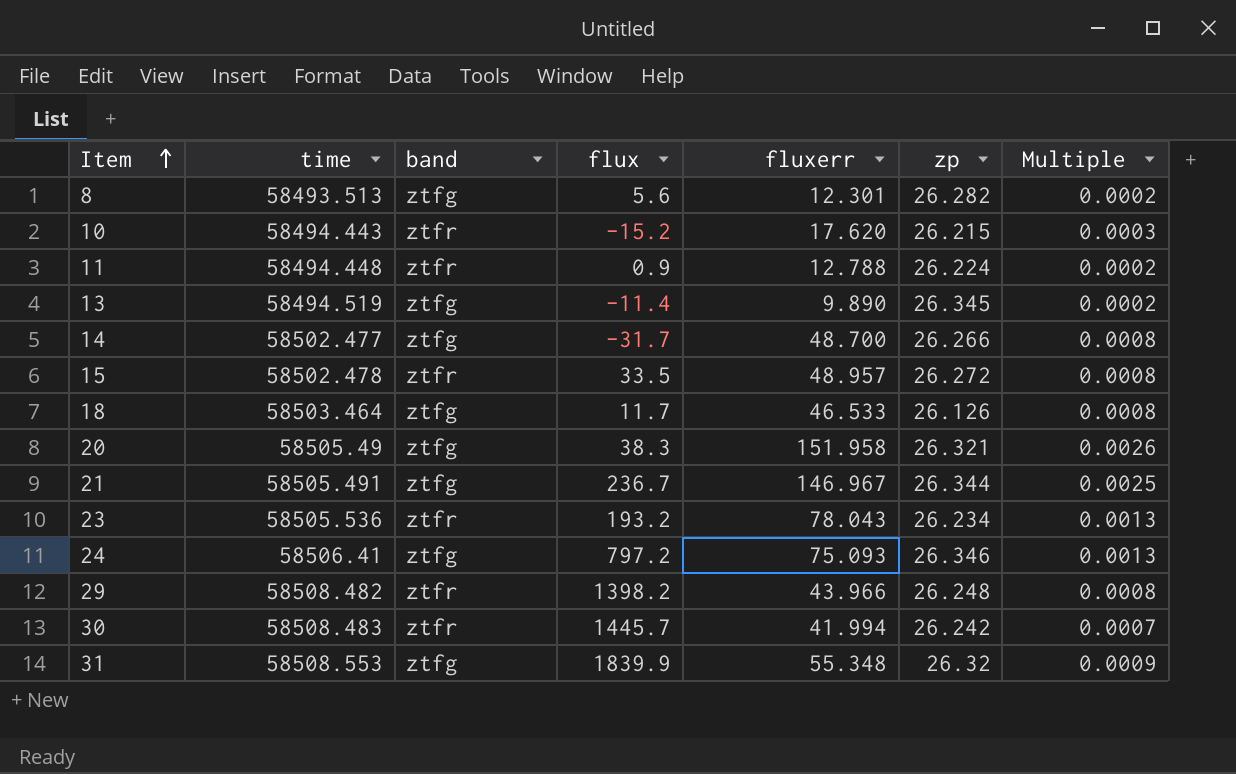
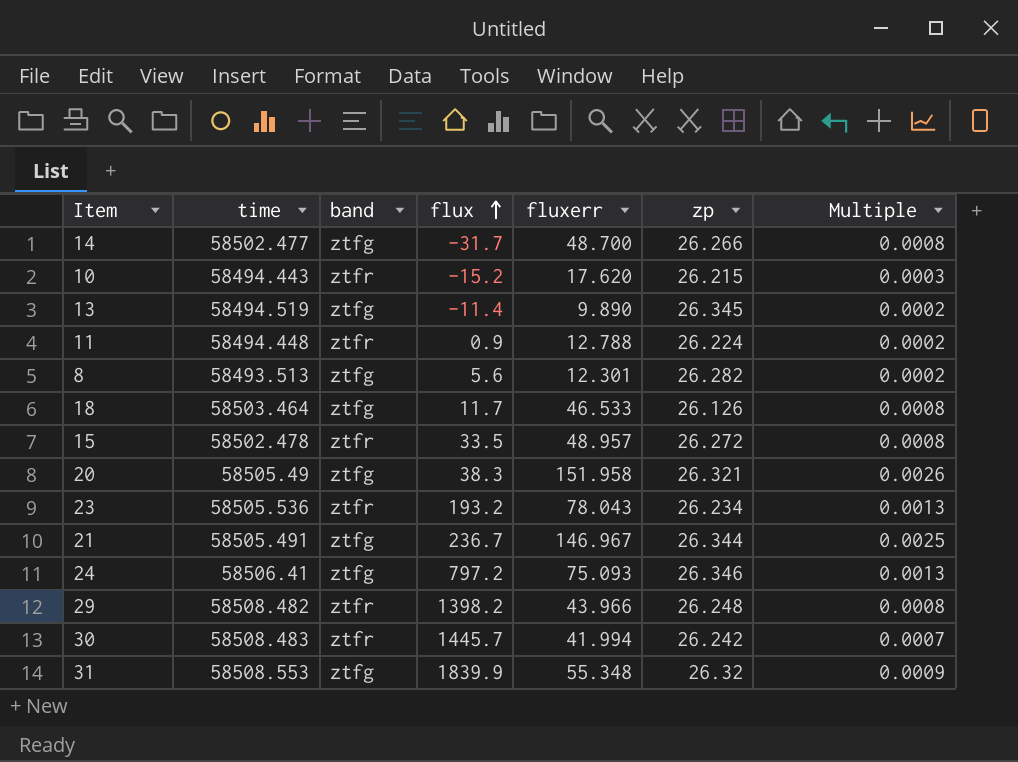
row order: Item ascending -> flux ascending

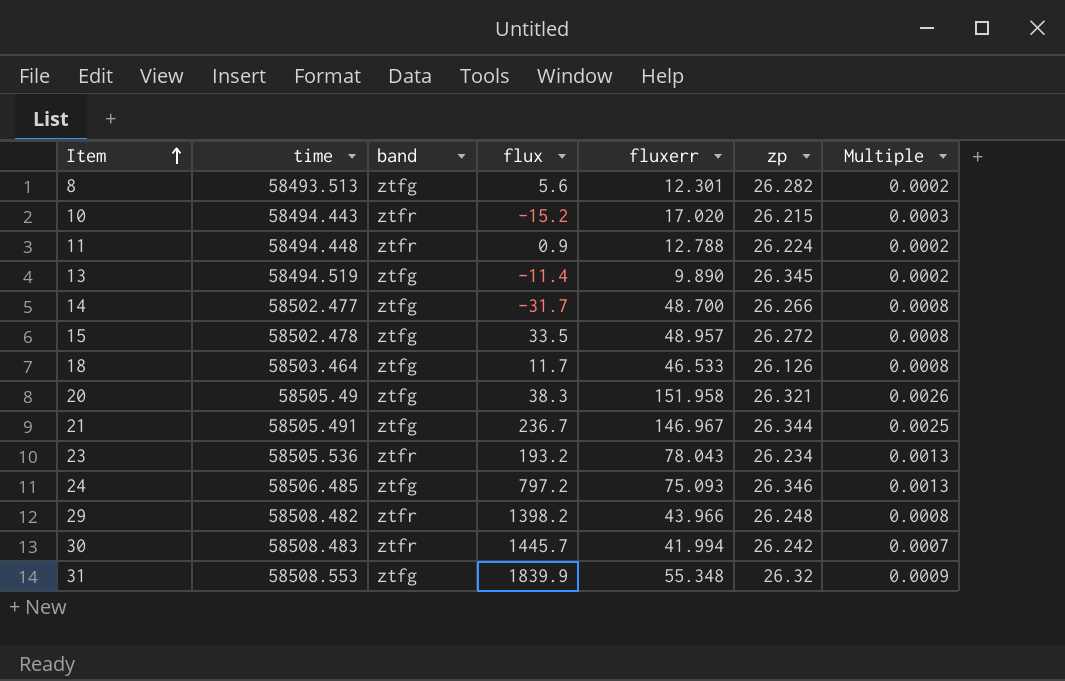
row order: flux ascending -> Item ascending
10 | fluxerr: 17.620 -> 17.020
15 | band: ztfr -> ztfg
24 | time: 58506.41 -> 58506.485

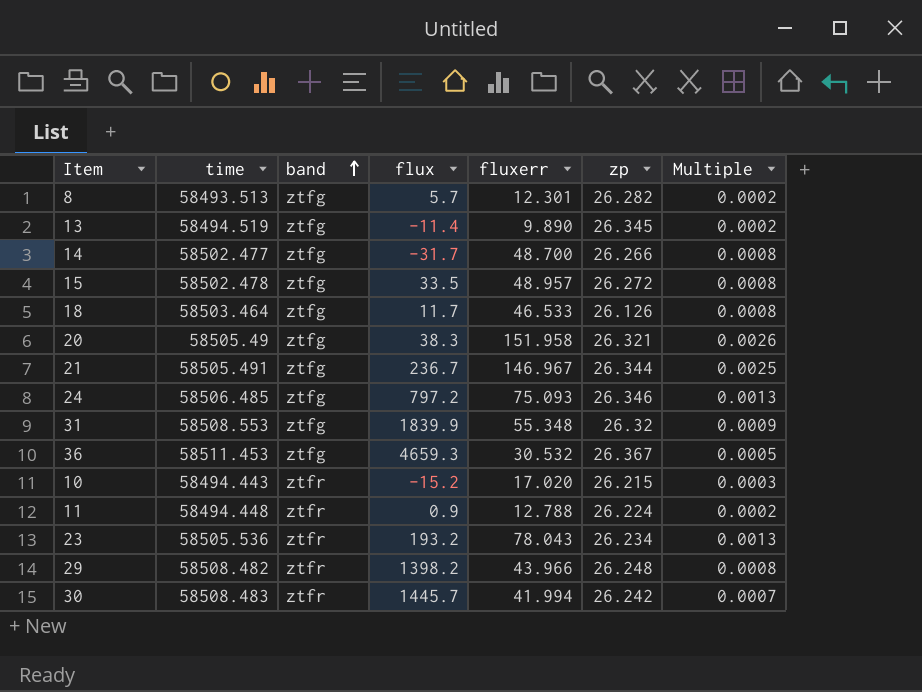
row order: Item ascending -> band ascending
8 | flux: 5.6 -> 5.7
row 36: none -> 58511.453 | ztfg | 4659.3 | 30.532 | 26.367 | 0.0005

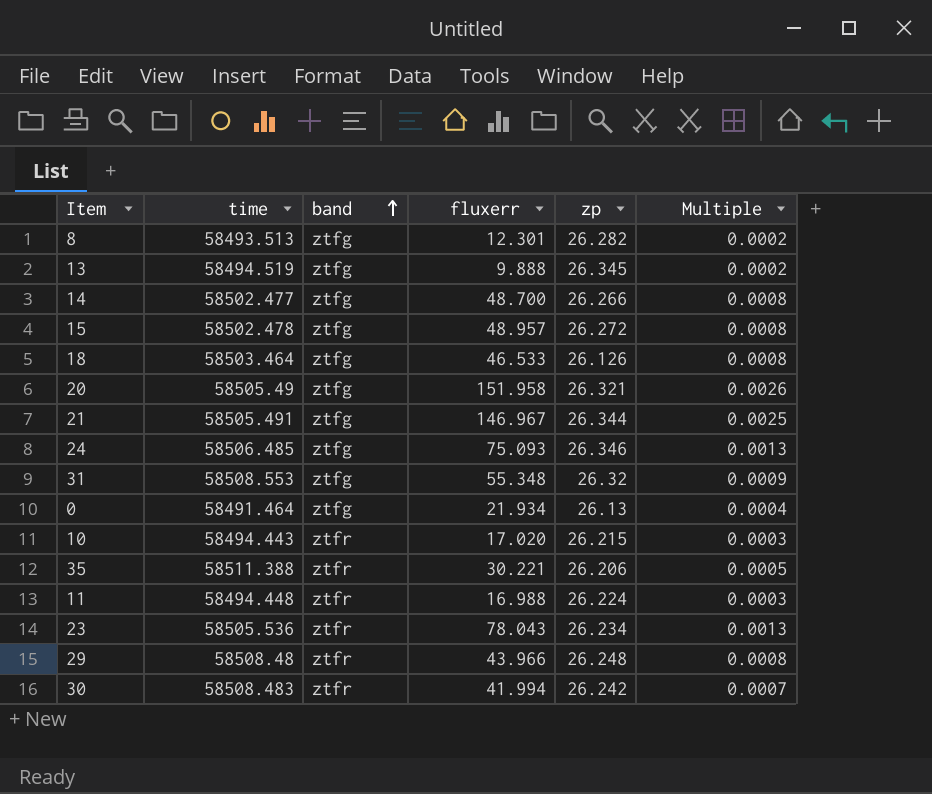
column flux | position: 4 -> none
row 36: 58511.453 | ztfg | 4659.3 | 30.532 | 26.367 | 0.0005 -> none
13 | fluxerr: 9.890 -> 9.888
row 0: none -> 58491.464 | ztfg | 21.934 | 26.13 | 0.0004
row 35: none -> 58511.388 | ztfr | 30.221 | 26.206 | 0.0005
11 | fluxerr: 12.788 -> 16.988
11 | Multiple: 0.0002 -> 0.0003
29 | time: 58508.482 -> 58508.48

